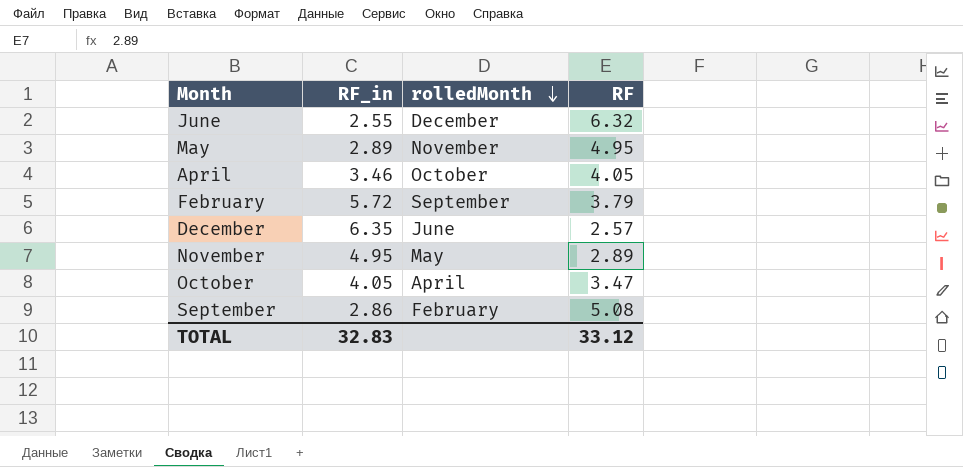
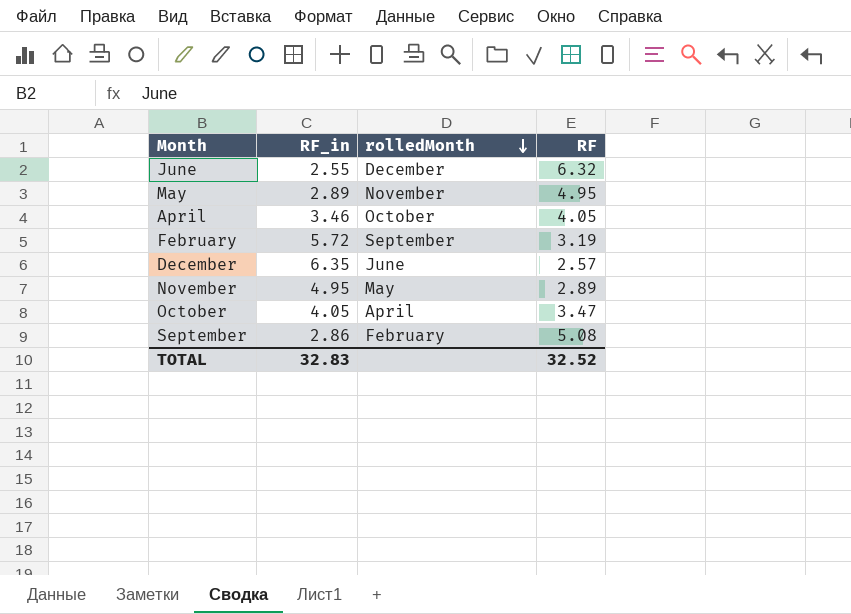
February | RF: 3.79 -> 3.19
TOTAL | RF: 33.12 -> 32.52

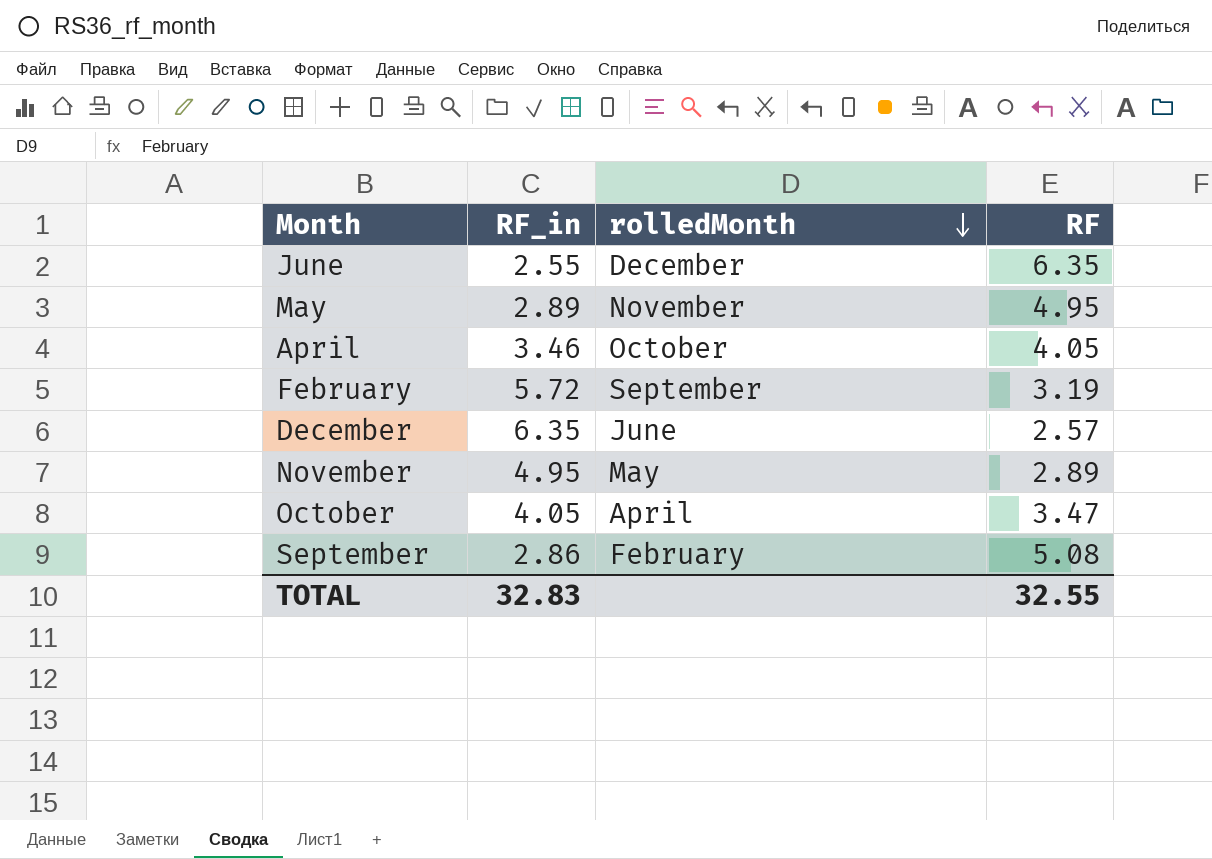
June | RF: 6.32 -> 6.35
TOTAL | RF: 32.52 -> 32.55

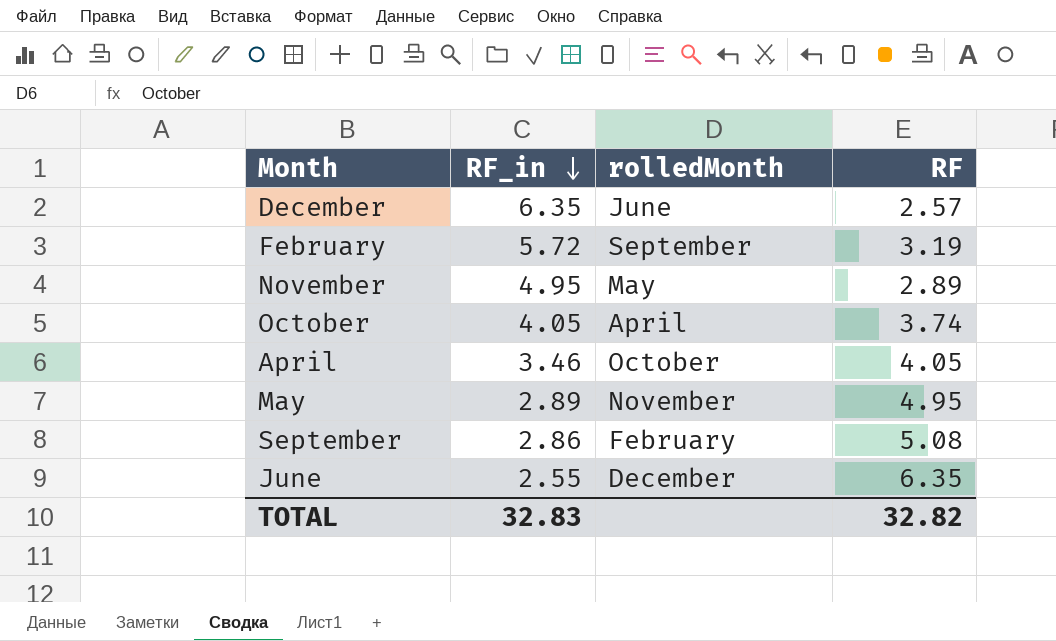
row order: rolledMonth descending -> RF_in descending
October | RF: 3.47 -> 3.74
TOTAL | RF: 32.55 -> 32.82

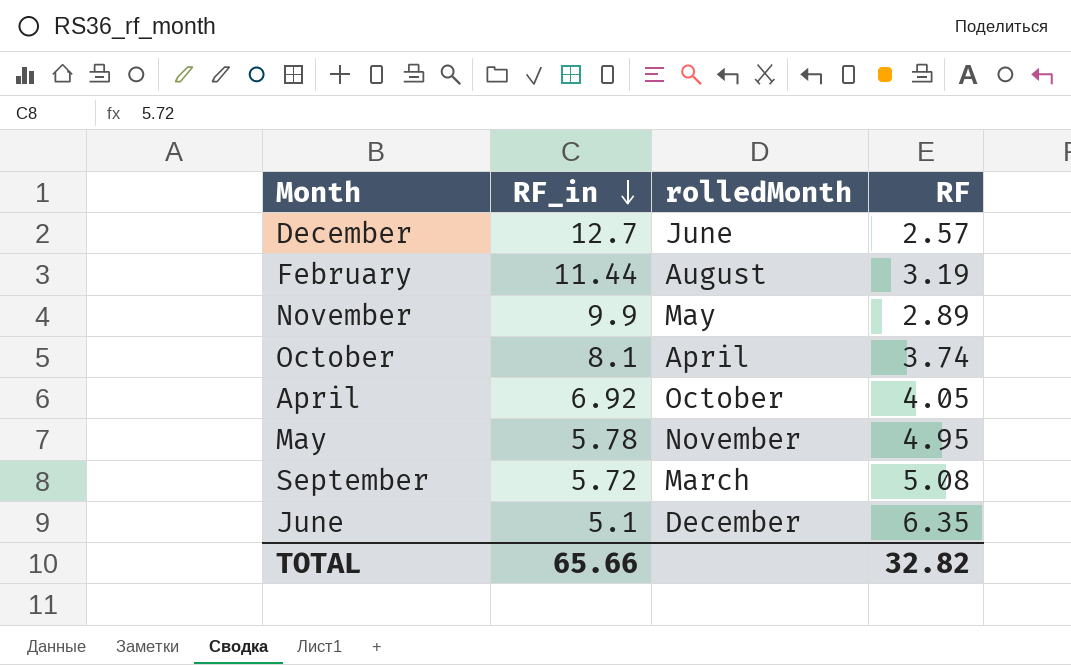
December | RF_in: 6.35 -> 12.7
February | RF_in: 5.72 -> 11.44
February | rolledMonth: September -> August
November | RF_in: 4.95 -> 9.9
October | RF_in: 4.05 -> 8.1
April | RF_in: 3.46 -> 6.92
May | RF_in: 2.89 -> 5.78
September | RF_in: 2.86 -> 5.72
September | rolledMonth: February -> March
June | RF_in: 2.55 -> 5.1
TOTAL | RF_in: 32.83 -> 65.66

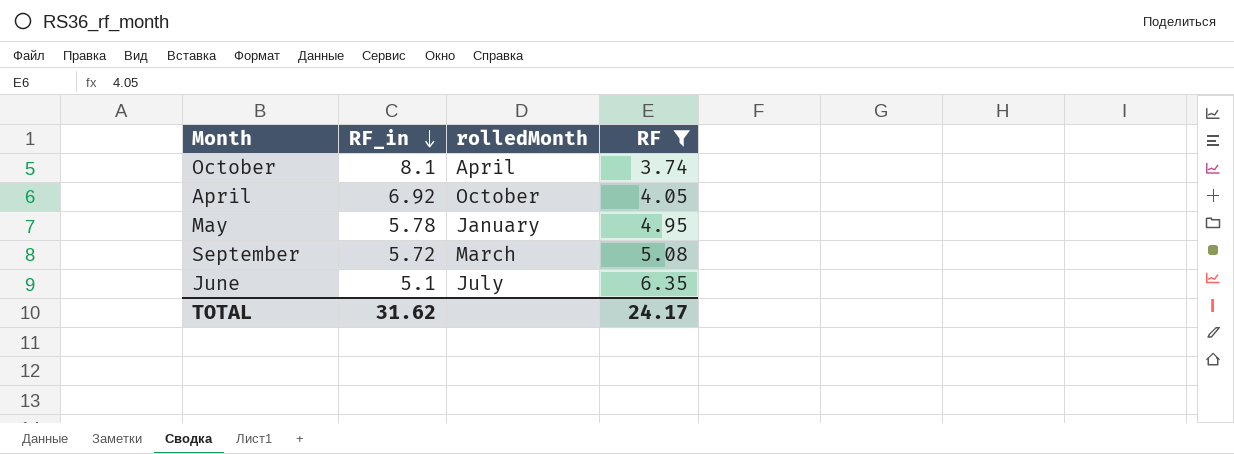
filter: none -> RF >= 3.74
May | rolledMonth: November -> January
June | rolledMonth: December -> July
TOTAL | RF_in: 65.66 -> 31.62
TOTAL | RF: 32.82 -> 24.17

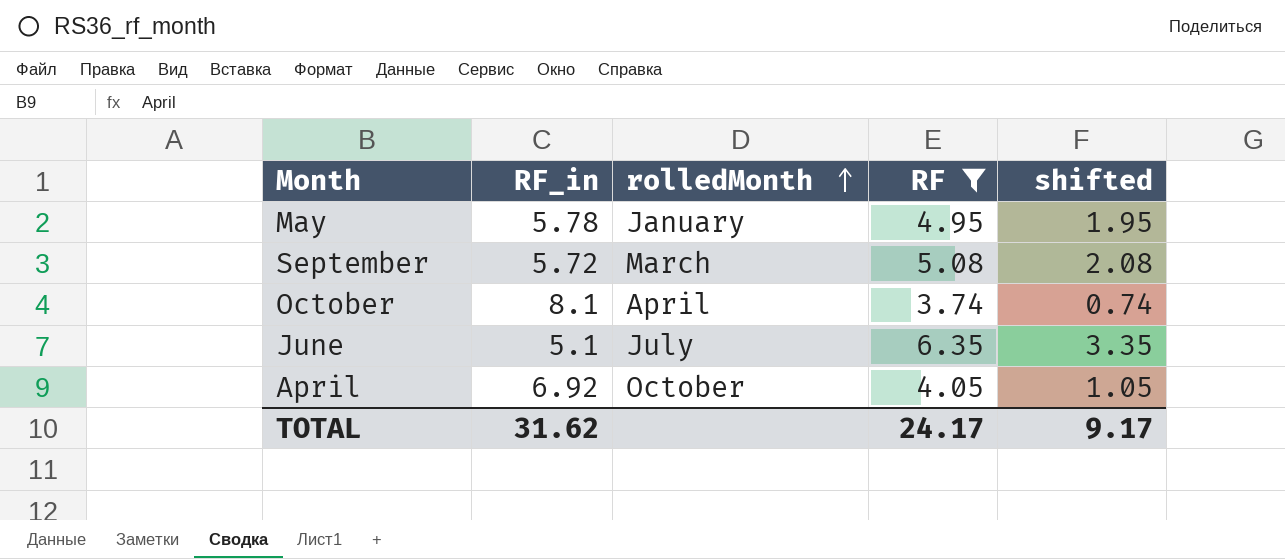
row order: RF_in descending -> rolledMonth ascending
column shifted | formula: none -> [RF] - 3

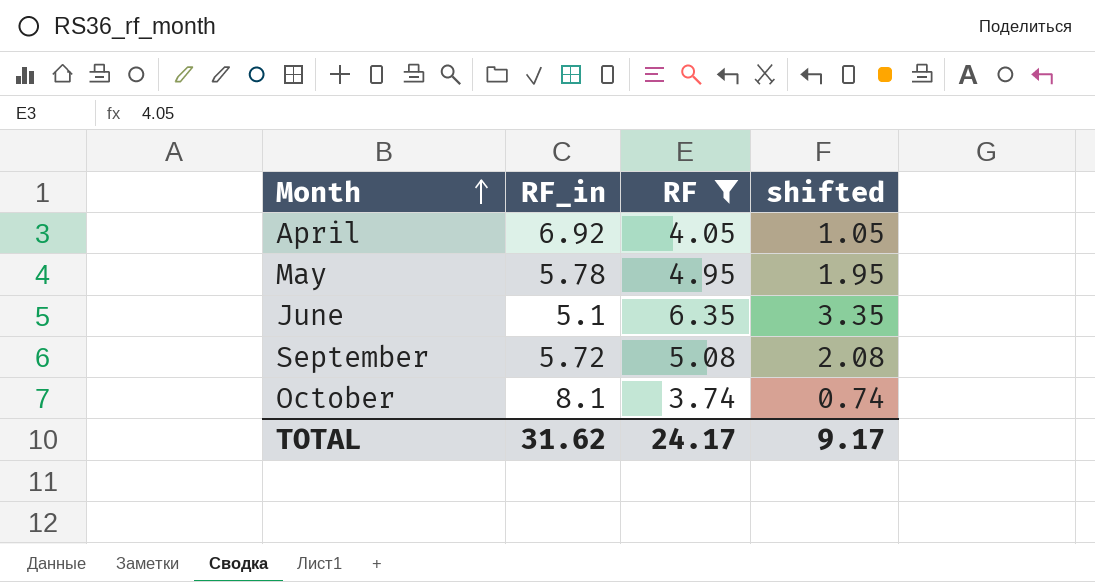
row order: rolledMonth ascending -> Month ascending
column rolledMonth | position: 3 -> none

